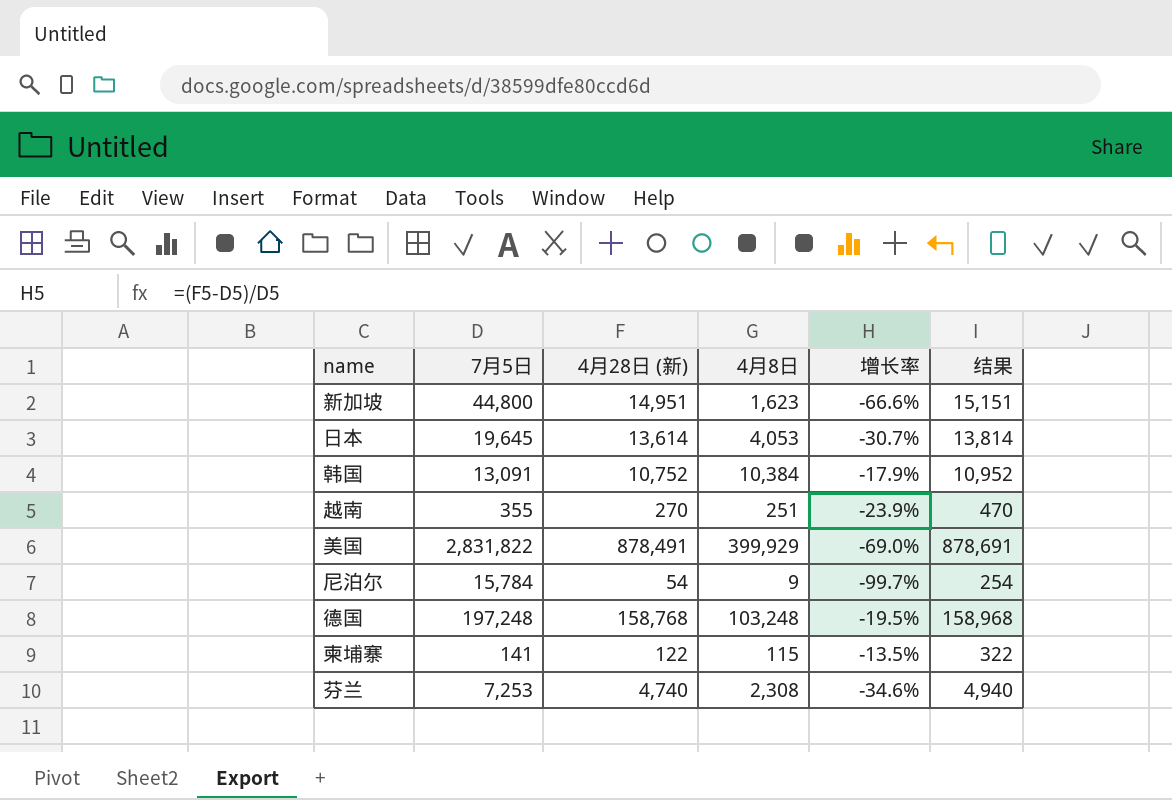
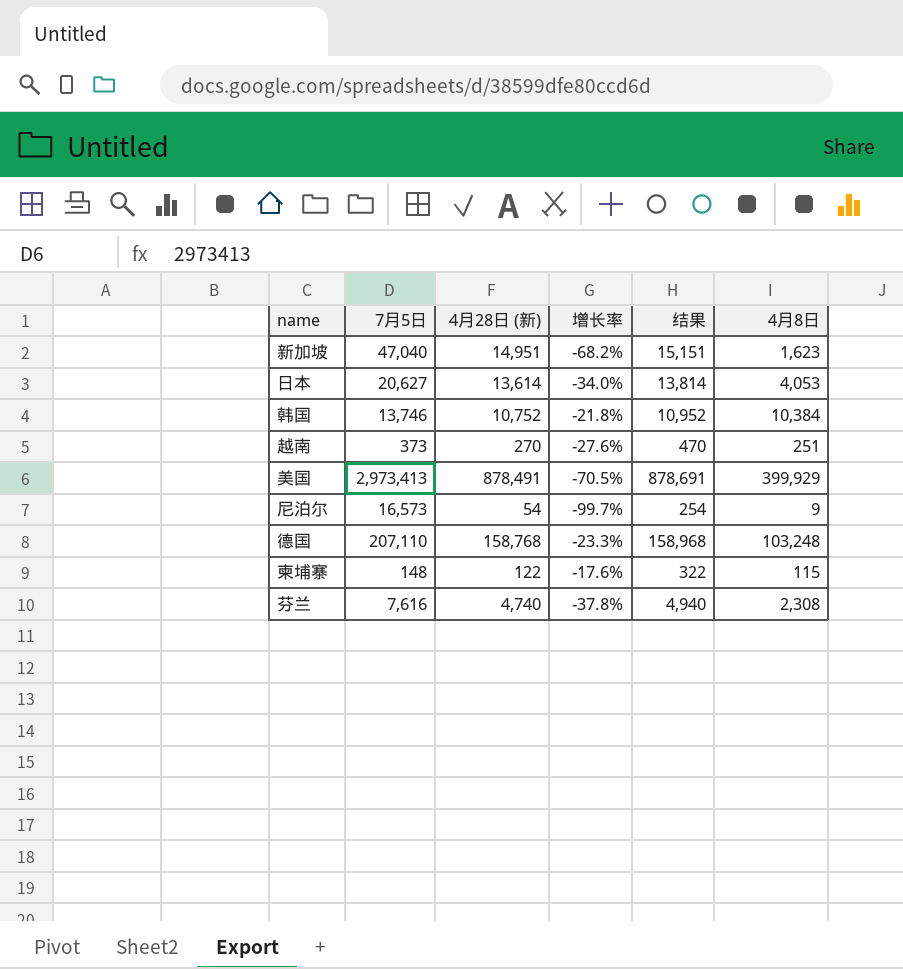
column 4月8日 | position: 4 -> 6
新加坡 | 7月5日: 44,800 -> 47,040
新加坡 | 增长率: -66.6% -> -68.2%
日本 | 7月5日: 19,645 -> 20,627
日本 | 增长率: -30.7% -> -34.0%
韩国 | 7月5日: 13,091 -> 13,746
韩国 | 增长率: -17.9% -> -21.8%
越南 | 7月5日: 355 -> 373
越南 | 增长率: -23.9% -> -27.6%
美国 | 7月5日: 2,831,822 -> 2,973,413
美国 | 增长率: -69.0% -> -70.5%
尼泊尔 | 7月5日: 15,784 -> 16,573
德国 | 7月5日: 197,248 -> 207,110
德国 | 增长率: -19.5% -> -23.3%
柬埔寨 | 7月5日: 141 -> 148
柬埔寨 | 增长率: -13.5% -> -17.6%
芬兰 | 7月5日: 7,253 -> 7,616
芬兰 | 增长率: -34.6% -> -37.8%

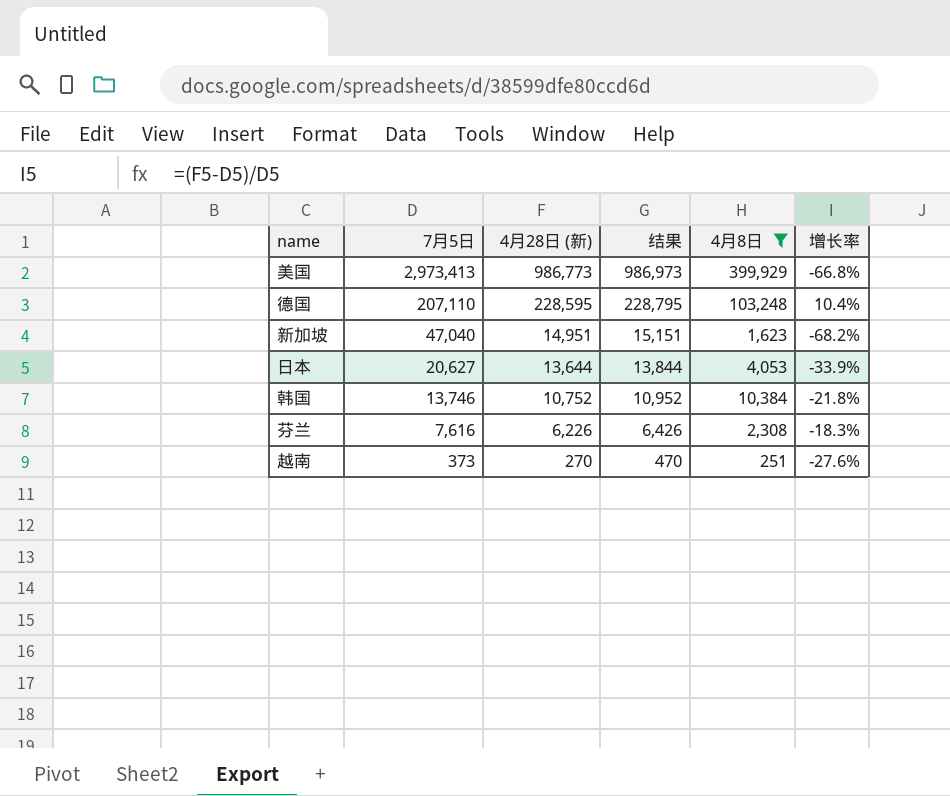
filter: none -> 4月8日 >= 251
row order: none -> 7月5日 descending
column 增长率 | position: 4 -> 6
美国 | 4月28日 (新): 878,491 -> 986,773
美国 | 结果: 878,691 -> 986,973
美国 | 增长率: -70.5% -> -66.8%
德国 | 4月28日 (新): 158,768 -> 228,595
德国 | 结果: 158,968 -> 228,795
德国 | 增长率: -23.3% -> 10.4%
日本 | 4月28日 (新): 13,614 -> 13,644
日本 | 结果: 13,814 -> 13,844
日本 | 增长率: -34.0% -> -33.9%
芬兰 | 4月28日 (新): 4,740 -> 6,226
芬兰 | 结果: 4,940 -> 6,426
芬兰 | 增长率: -37.8% -> -18.3%

